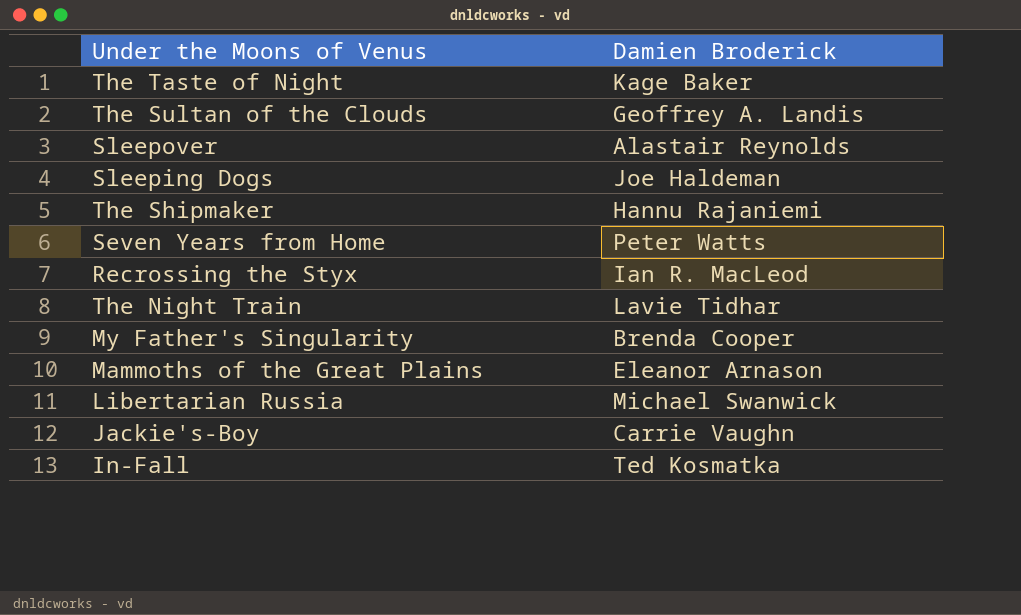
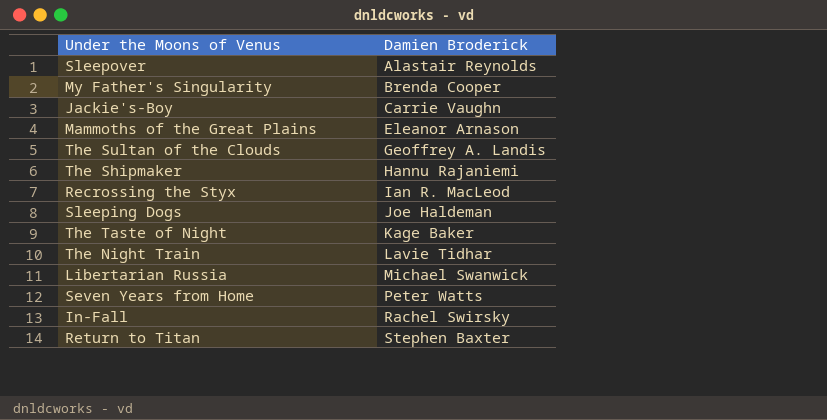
row order: none -> Damien Broderick ascending
In-Fall | Damien Broderick: Ted Kosmatka -> Rachel Swirsky
row Return to Titan: none -> Stephen Baxter

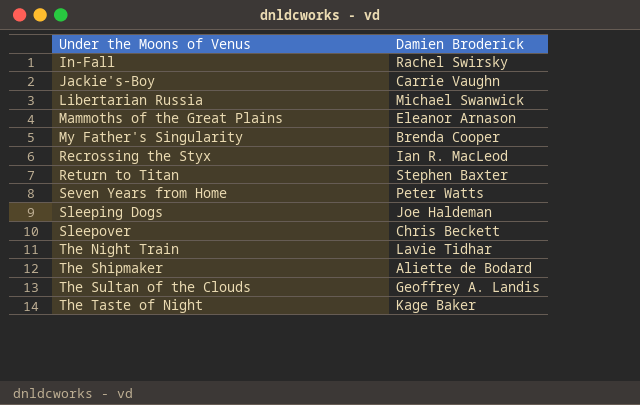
row order: Damien Broderick ascending -> Under the Moons of Venus ascending
Sleepover | Damien Broderick: Alastair Reynolds -> Chris Beckett
The Shipmaker | Damien Broderick: Hannu Rajaniemi -> Aliette de Bodard

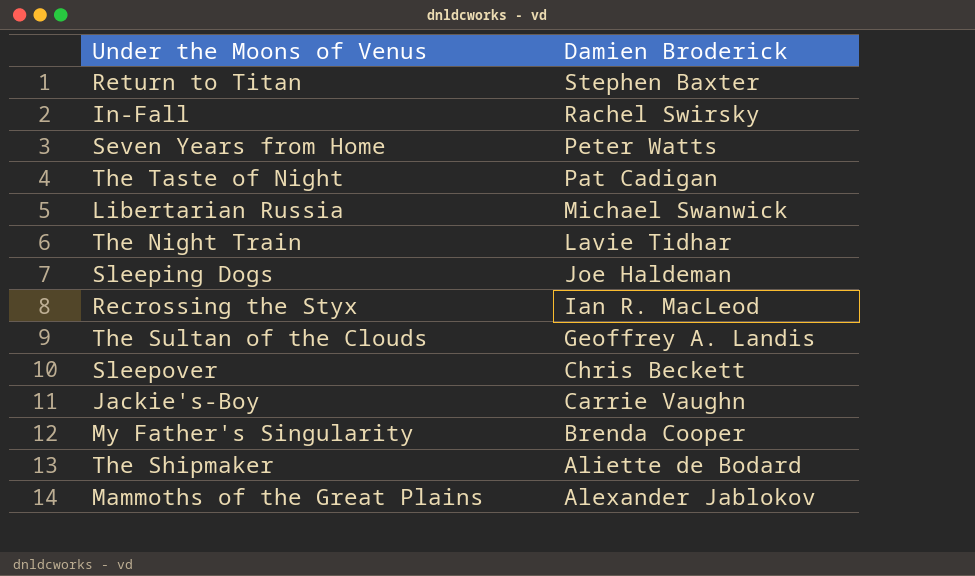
row order: Under the Moons of Venus ascending -> Damien Broderick descending
The Taste of Night | Damien Broderick: Kage Baker -> Pat Cadigan
Mammoths of the Great Plains | Damien Broderick: Eleanor Arnason -> Alexander Jablokov

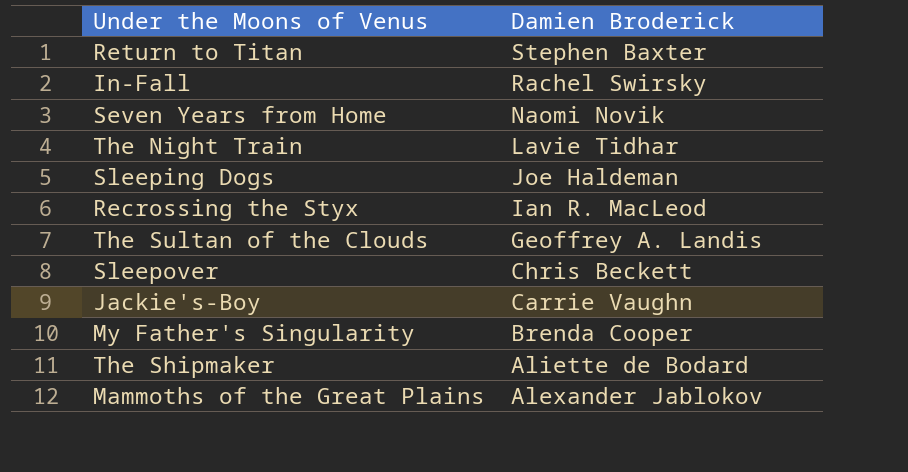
row The Taste of Night: Pat Cadigan -> none
row Libertarian Russia: Michael Swanwick -> none
Seven Years from Home | Damien Broderick: Peter Watts -> Naomi Novik

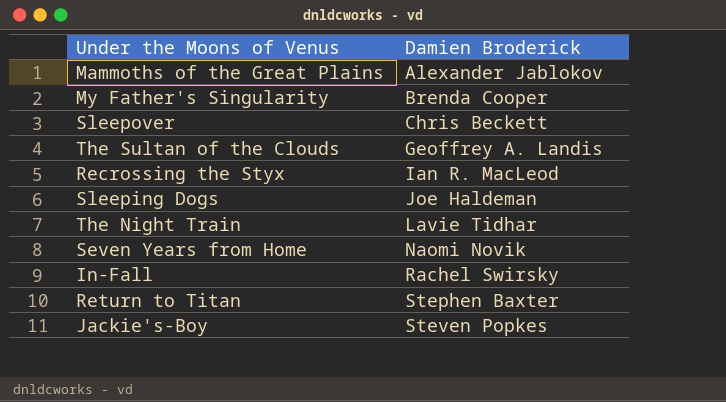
row order: Damien Broderick descending -> Damien Broderick ascending
row The Shipmaker: Aliette de Bodard -> none
Jackie's-Boy | Damien Broderick: Carrie Vaughn -> Steven Popkes

